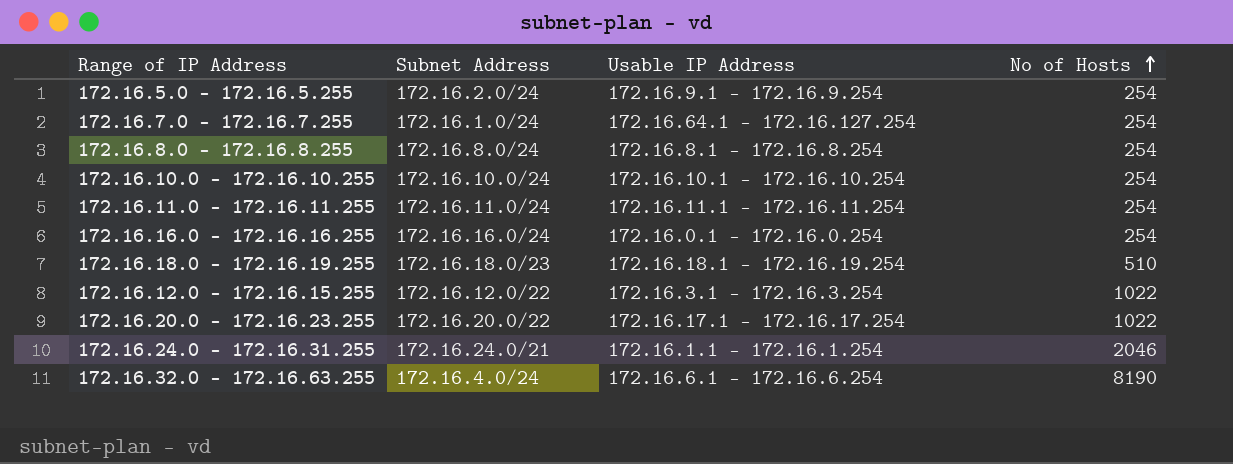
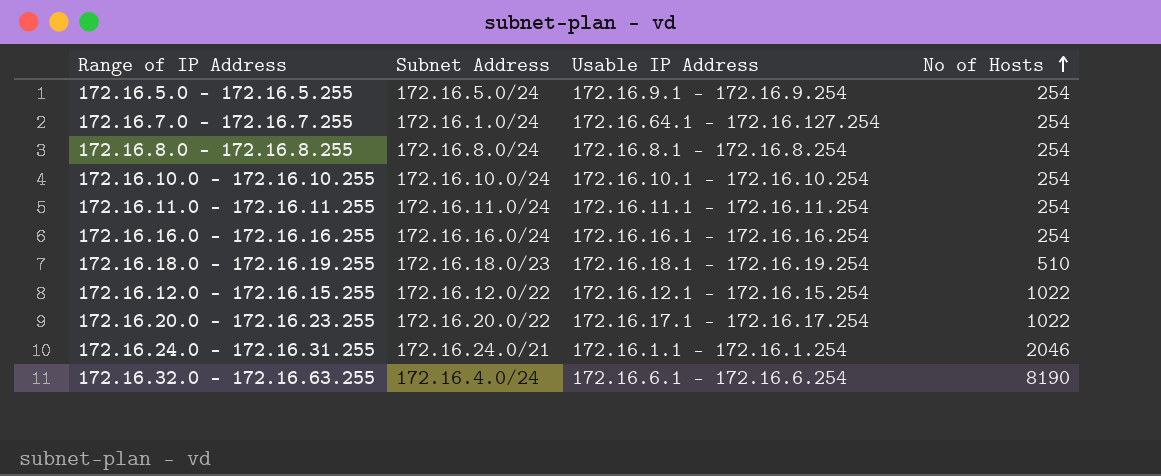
172.16.5.0 - 172.16.5.255 | Subnet Address: 172.16.2.0/24 -> 172.16.5.0/24
172.16.16.0 - 172.16.16.255 | Usable IP Address: 172.16.0.1 - 172.16.0.254 -> 172.16.16.1 - 172.16.16.254
172.16.12.0 - 172.16.15.255 | Usable IP Address: 172.16.3.1 - 172.16.3.254 -> 172.16.12.1 - 172.16.15.254

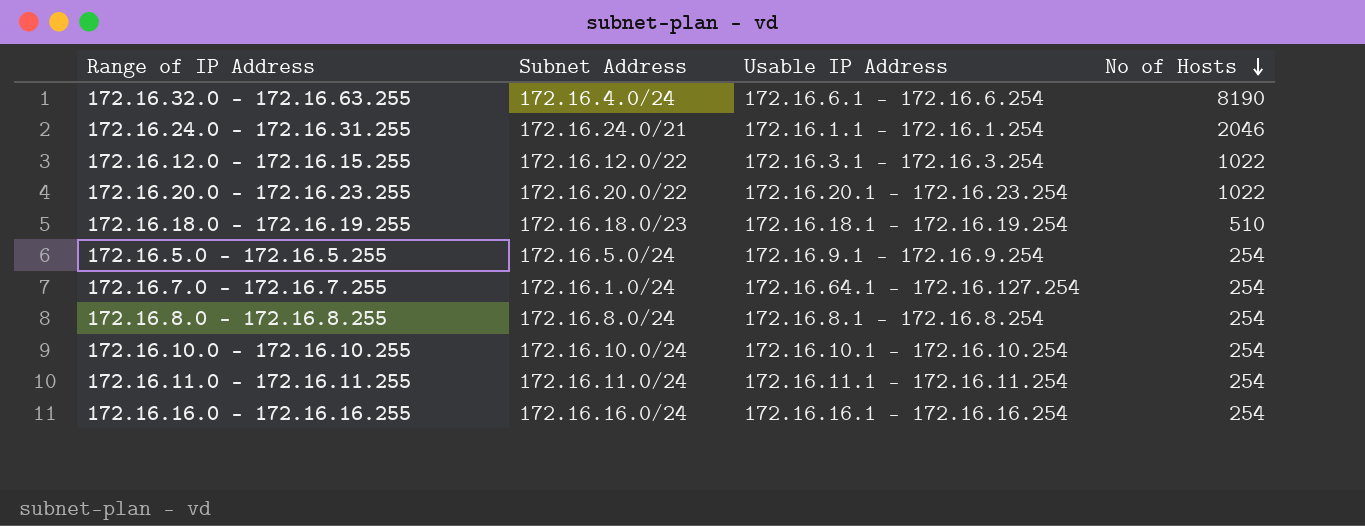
row order: No of Hosts ascending -> No of Hosts descending
172.16.12.0 - 172.16.15.255 | Usable IP Address: 172.16.12.1 - 172.16.15.254 -> 172.16.3.1 - 172.16.3.254
172.16.20.0 - 172.16.23.255 | Usable IP Address: 172.16.17.1 - 172.16.17.254 -> 172.16.20.1 - 172.16.23.254

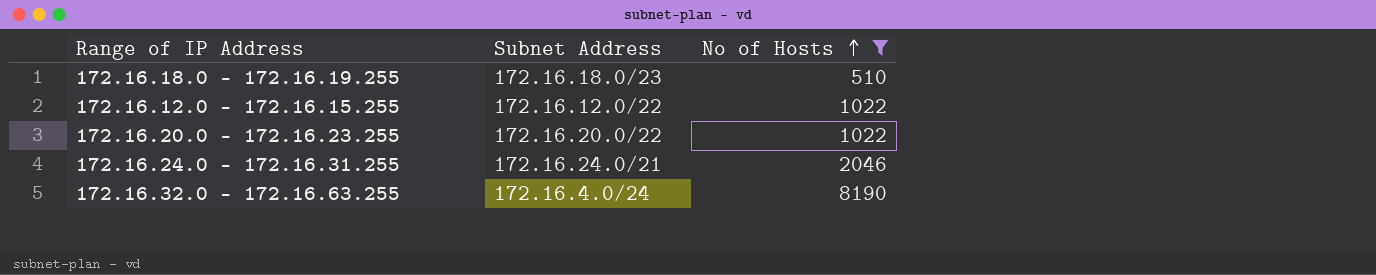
filter: none -> No of Hosts != 254
row order: No of Hosts descending -> No of Hosts ascending
column Usable IP Address | position: 3 -> none

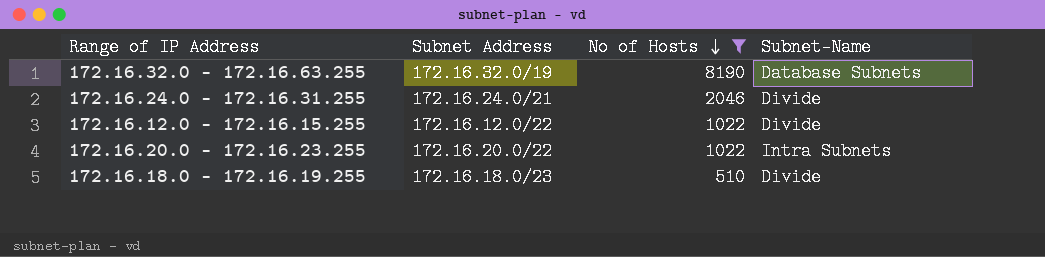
row order: No of Hosts ascending -> No of Hosts descending
column Subnet-Name | position: none -> 4
172.16.32.0 - 172.16.63.255 | Subnet Address: 172.16.4.0/24 -> 172.16.32.0/19

